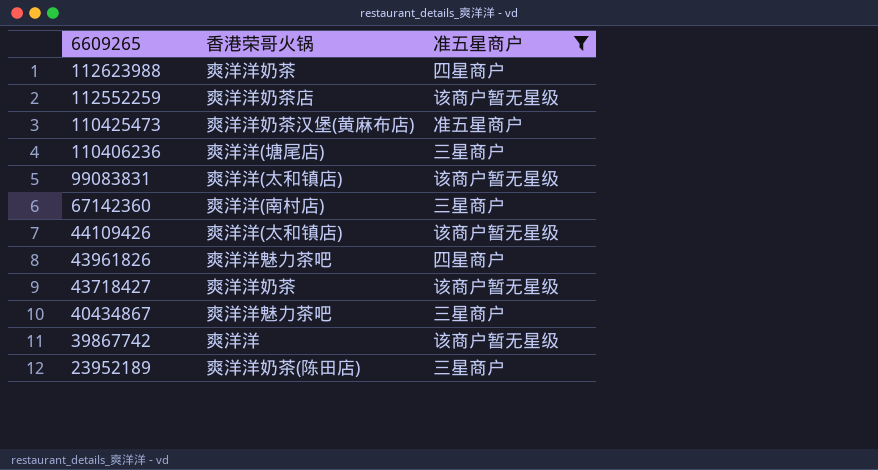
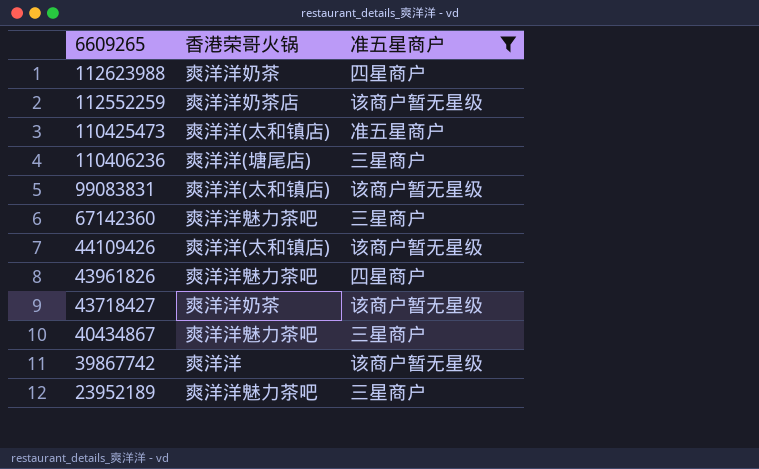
110425473 | 香港荣哥火锅: 爽洋洋奶茶汉堡(黄麻布店) -> 爽洋洋(太和镇店)
67142360 | 香港荣哥火锅: 爽洋洋(南村店) -> 爽洋洋魅力茶吧
23952189 | 香港荣哥火锅: 爽洋洋奶茶(陈田店) -> 爽洋洋魅力茶吧

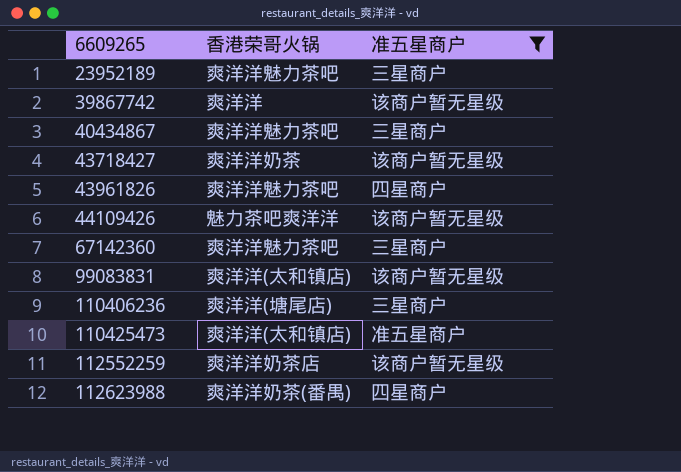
row order: 6609265 descending -> 6609265 ascending
44109426 | 香港荣哥火锅: 爽洋洋(太和镇店) -> 魅力茶吧爽洋洋
112623988 | 香港荣哥火锅: 爽洋洋奶茶 -> 爽洋洋奶茶(番禺)

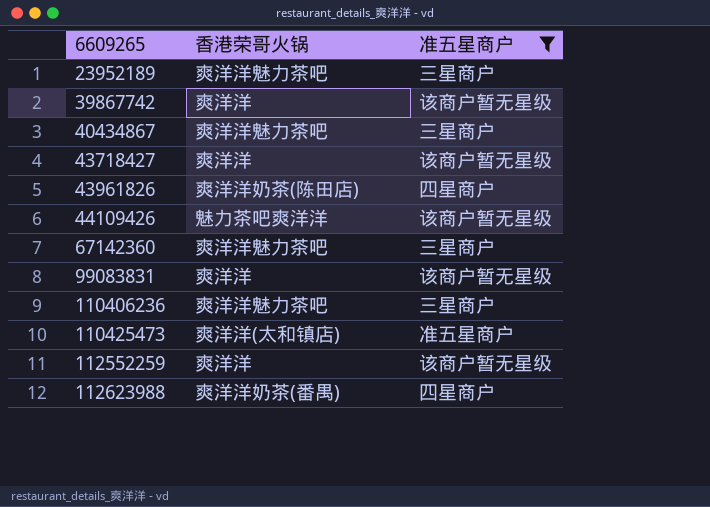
43718427 | 香港荣哥火锅: 爽洋洋奶茶 -> 爽洋洋
43961826 | 香港荣哥火锅: 爽洋洋魅力茶吧 -> 爽洋洋奶茶(陈田店)
99083831 | 香港荣哥火锅: 爽洋洋(太和镇店) -> 爽洋洋
110406236 | 香港荣哥火锅: 爽洋洋(塘尾店) -> 爽洋洋魅力茶吧
112552259 | 香港荣哥火锅: 爽洋洋奶茶店 -> 爽洋洋

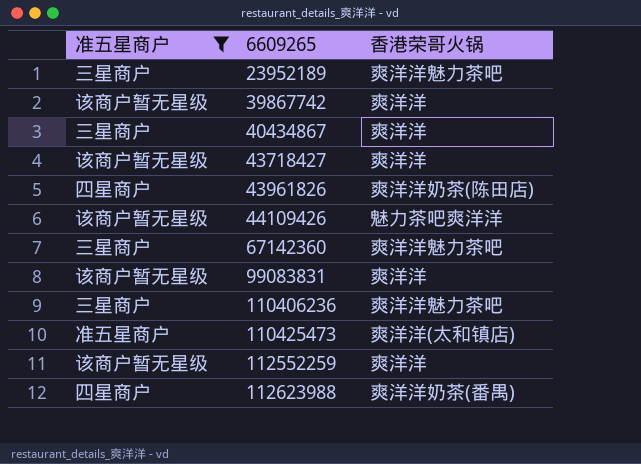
column 准五星商户 | position: 3 -> 1
40434867 | 香港荣哥火锅: 爽洋洋魅力茶吧 -> 爽洋洋

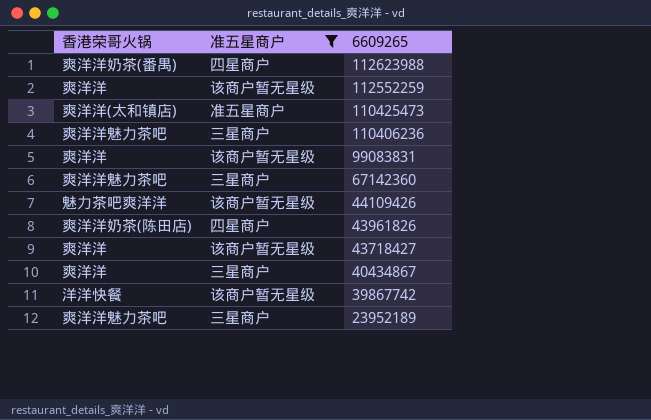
row order: 6609265 ascending -> 6609265 descending
column 香港荣哥火锅 | position: 3 -> 1
39867742 | 香港荣哥火锅: 爽洋洋 -> 洋洋快餐

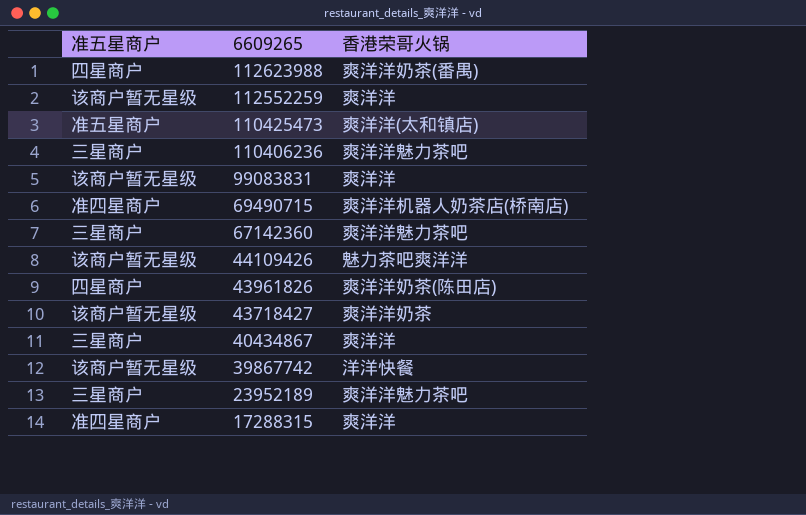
filter: 准五星商户 != 准四星商户 -> none
column 香港荣哥火锅 | position: 1 -> 3
43718427 | 香港荣哥火锅: 爽洋洋 -> 爽洋洋奶茶

